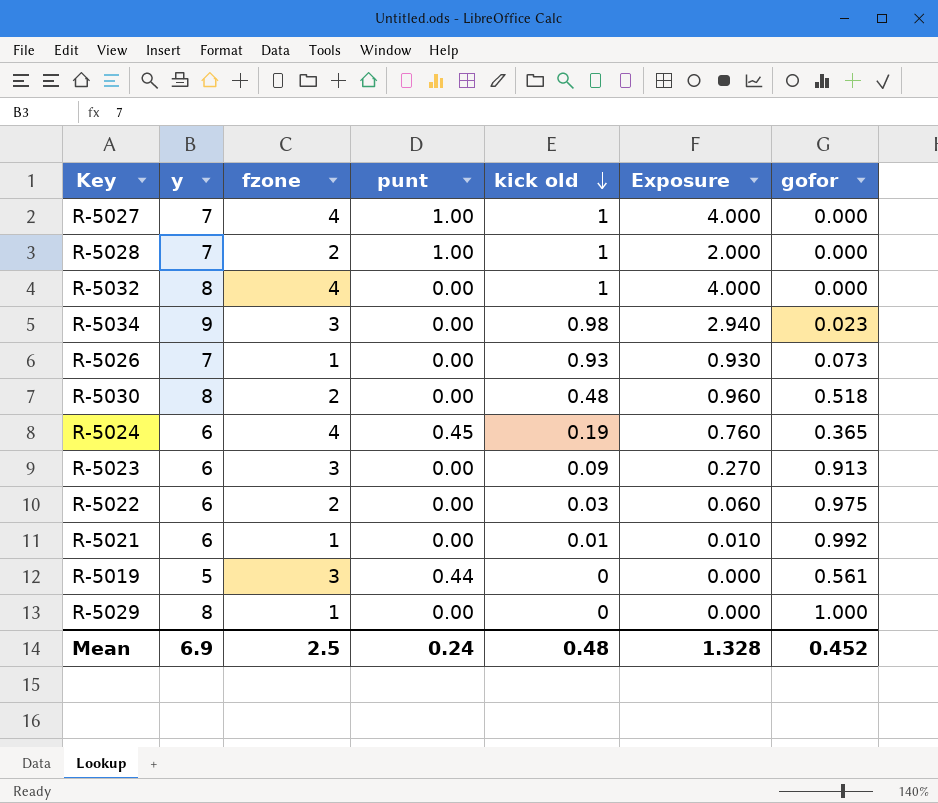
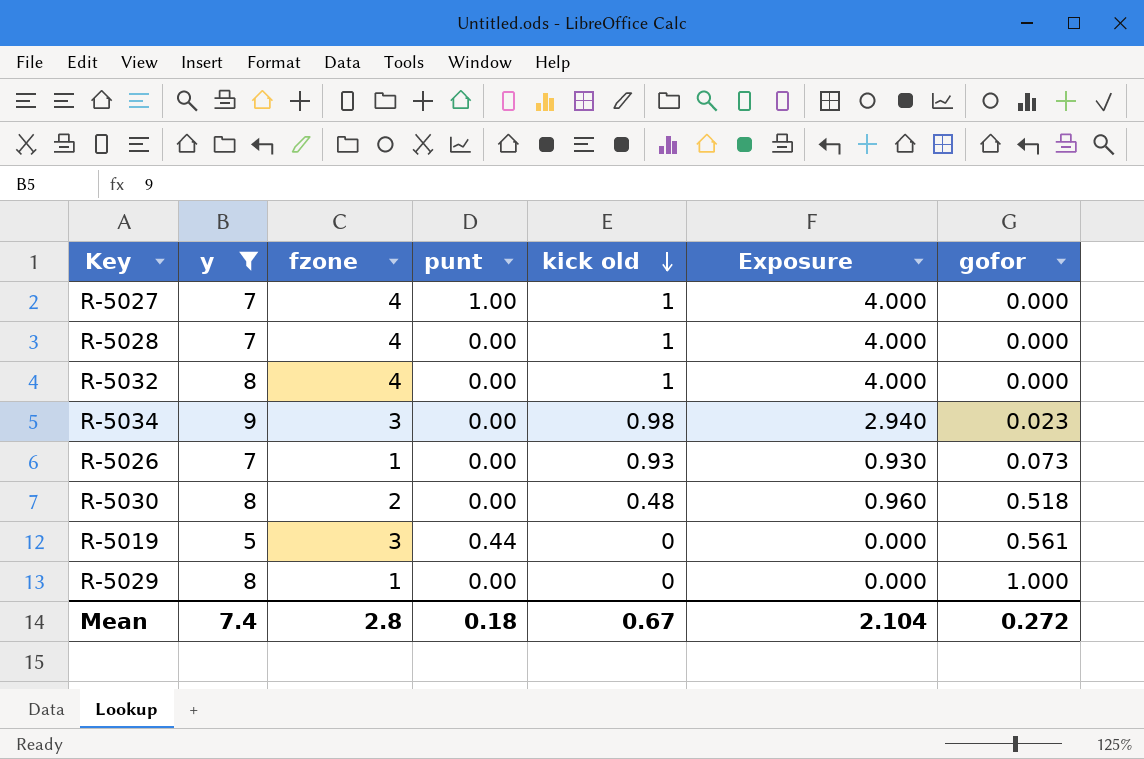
filter: none -> y != 6
R-5028 | fzone: 2 -> 4
R-5028 | punt: 1.00 -> 0.00
R-5028 | Exposure: 2.000 -> 4.000
Mean | y: 6.9 -> 7.4
Mean | fzone: 2.5 -> 2.8
Mean | punt: 0.24 -> 0.18
Mean | kick old: 0.48 -> 0.67
Mean | Exposure: 1.328 -> 2.104
Mean | gofor: 0.452 -> 0.272

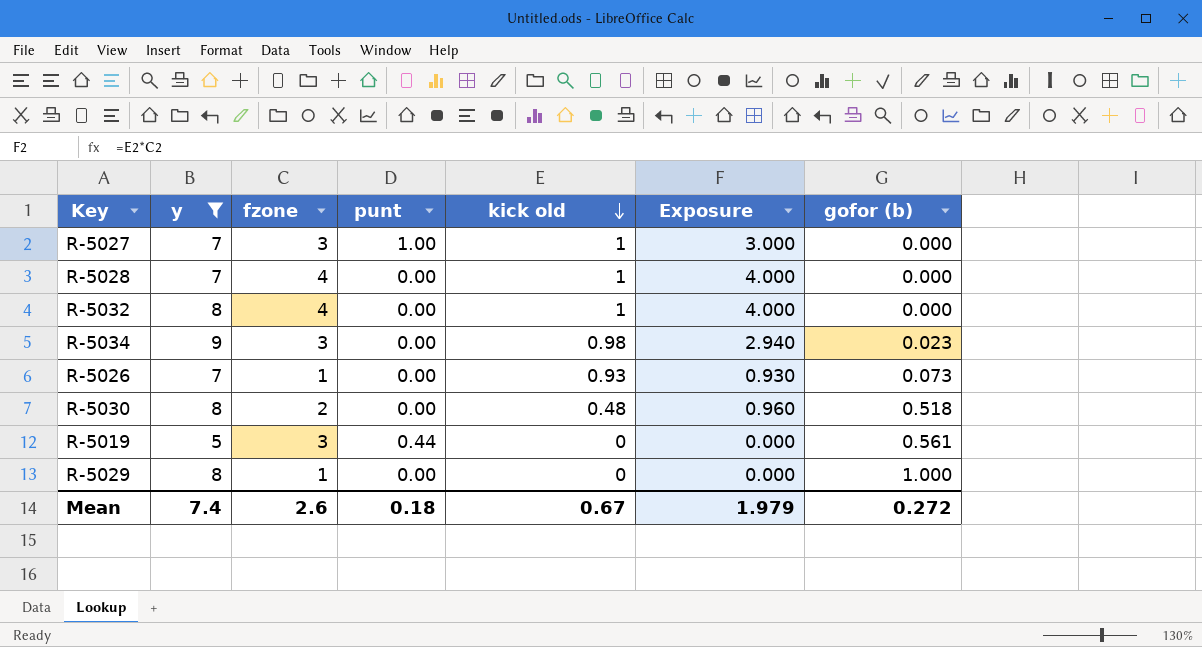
column name: gofor -> gofor (b)
R-5027 | fzone: 4 -> 3
R-5027 | Exposure: 4.000 -> 3.000
Mean | fzone: 2.8 -> 2.6
Mean | Exposure: 2.104 -> 1.979

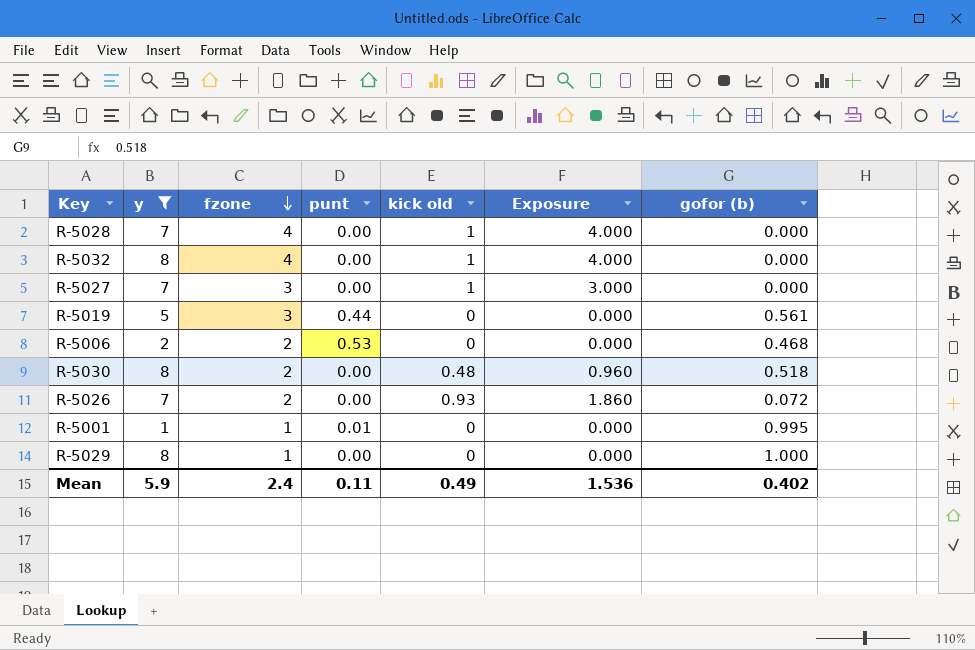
row order: kick old descending -> fzone descending
row R-5034: 9 | 3 | 0.00 | 0.98 | 2.940 | 0.023 -> none
R-5027 | punt: 1.00 -> 0.00
row R-5006: none -> 2 | 2 | 0.53 | 0 | 0.000 | 0.468
R-5026 | fzone: 1 -> 2
R-5026 | Exposure: 0.930 -> 1.860
R-5026 | gofor (b): 0.073 -> 0.072
row R-5001: none -> 1 | 1 | 0.01 | 0 | 0.000 | 0.995
Mean | y: 7.4 -> 5.9
Mean | fzone: 2.6 -> 2.4
Mean | punt: 0.18 -> 0.11
Mean | kick old: 0.67 -> 0.49
Mean | Exposure: 1.979 -> 1.536
Mean | gofor (b): 0.272 -> 0.402

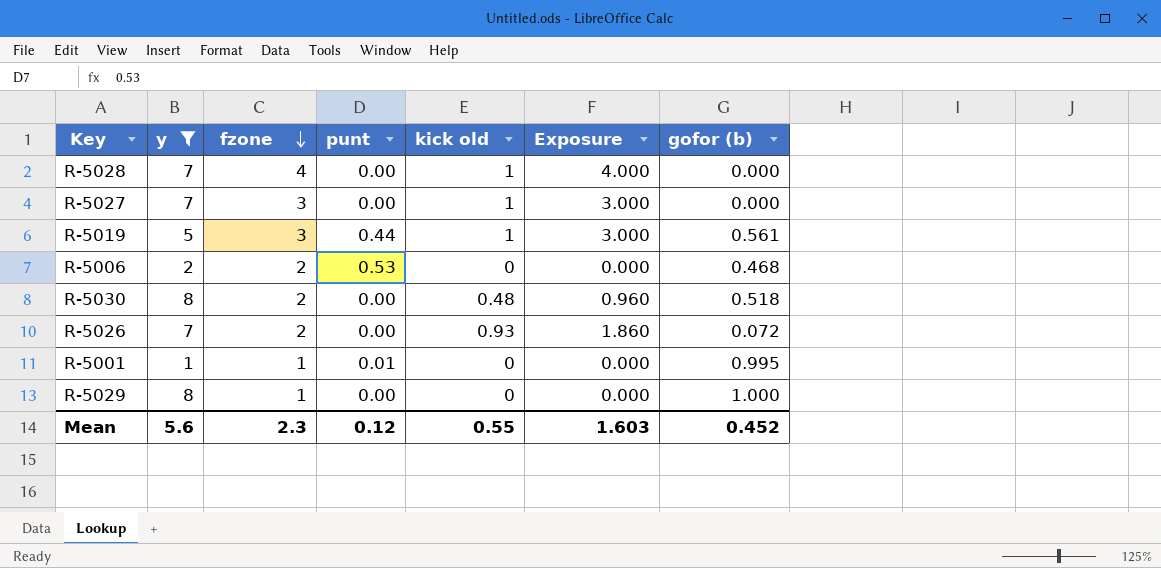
row R-5032: 8 | 4 | 0.00 | 1 | 4.000 | 0.000 -> none
R-5019 | kick old: 0 -> 1
R-5019 | Exposure: 0.000 -> 3.000
Mean | y: 5.9 -> 5.6
Mean | fzone: 2.4 -> 2.3
Mean | punt: 0.11 -> 0.12
Mean | kick old: 0.49 -> 0.55
Mean | Exposure: 1.536 -> 1.603
Mean | gofor (b): 0.402 -> 0.452

